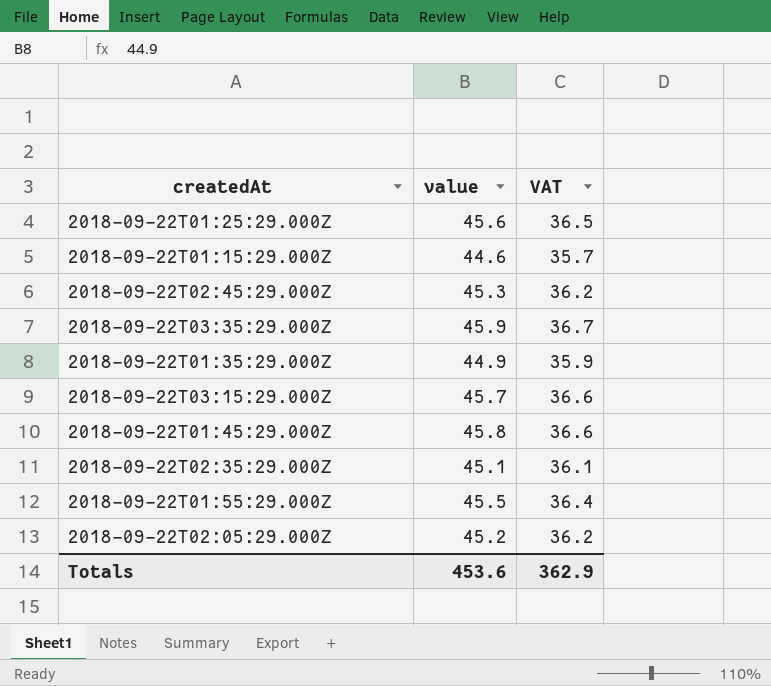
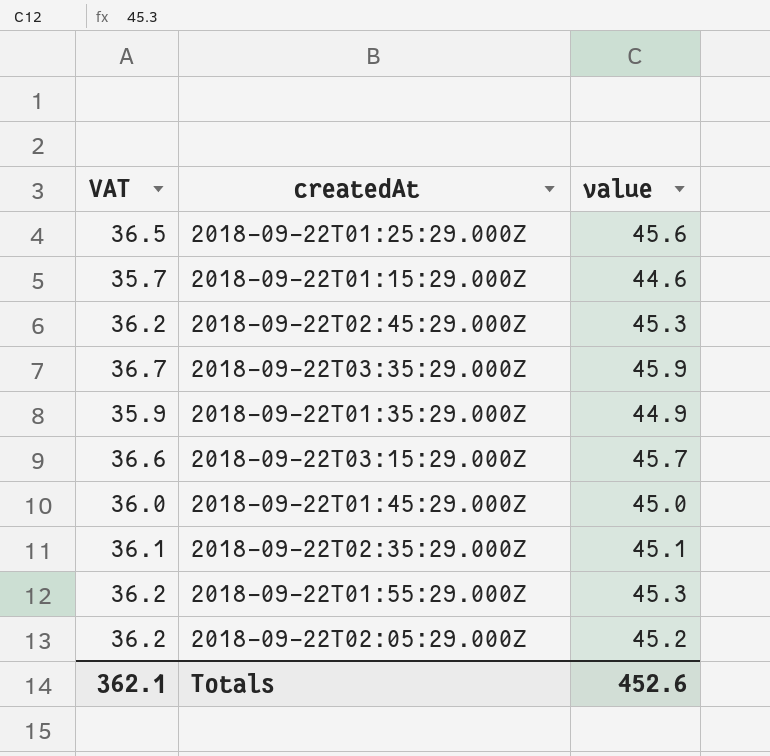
column VAT | position: 3 -> 1
2018-09-22T01:45:29.000Z | VAT: 36.6 -> 36.0
2018-09-22T01:45:29.000Z | value: 45.8 -> 45.0
2018-09-22T01:55:29.000Z | VAT: 36.4 -> 36.2
2018-09-22T01:55:29.000Z | value: 45.5 -> 45.3
Totals | VAT: 362.9 -> 362.1
Totals | value: 453.6 -> 452.6

